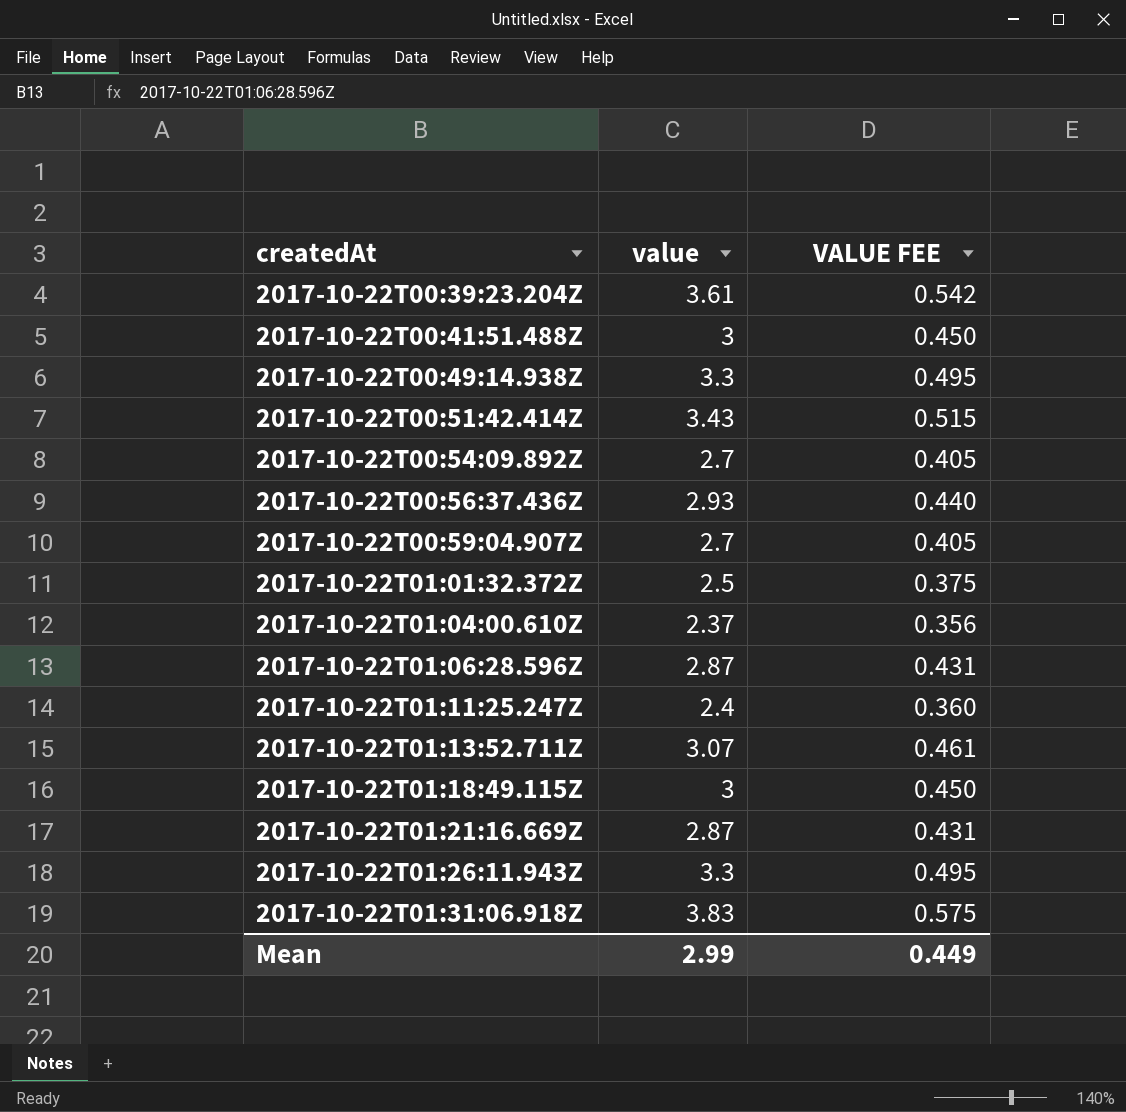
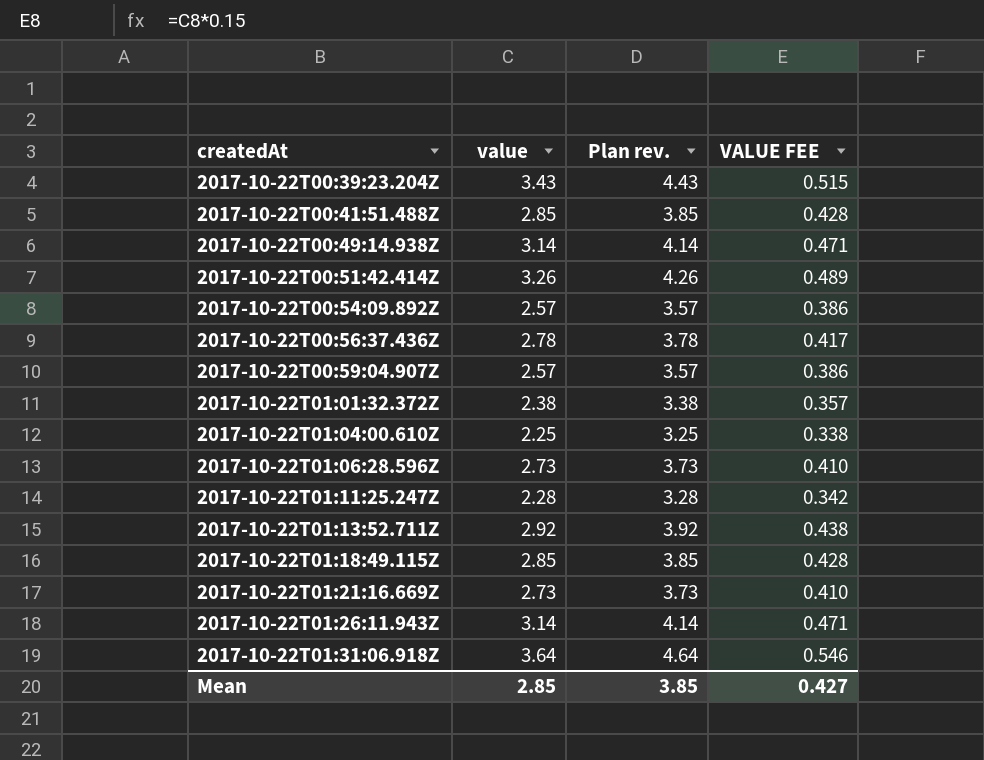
column Plan rev. | formula: none -> [value] + 1
2017-10-22T00:39:23.204Z | value: 3.61 -> 3.43
2017-10-22T00:39:23.204Z | VALUE FEE: 0.542 -> 0.515
2017-10-22T00:41:51.488Z | value: 3 -> 2.85
2017-10-22T00:41:51.488Z | VALUE FEE: 0.450 -> 0.428
2017-10-22T00:49:14.938Z | value: 3.3 -> 3.14
2017-10-22T00:49:14.938Z | VALUE FEE: 0.495 -> 0.471
2017-10-22T00:51:42.414Z | value: 3.43 -> 3.26
2017-10-22T00:51:42.414Z | VALUE FEE: 0.515 -> 0.489
2017-10-22T00:54:09.892Z | value: 2.7 -> 2.57
2017-10-22T00:54:09.892Z | VALUE FEE: 0.405 -> 0.386
2017-10-22T00:56:37.436Z | value: 2.93 -> 2.78
2017-10-22T00:56:37.436Z | VALUE FEE: 0.440 -> 0.417
2017-10-22T00:59:04.907Z | value: 2.7 -> 2.57
2017-10-22T00:59:04.907Z | VALUE FEE: 0.405 -> 0.386
2017-10-22T01:01:32.372Z | value: 2.5 -> 2.38
2017-10-22T01:01:32.372Z | VALUE FEE: 0.375 -> 0.357
2017-10-22T01:04:00.610Z | value: 2.37 -> 2.25
2017-10-22T01:04:00.610Z | VALUE FEE: 0.356 -> 0.338
2017-10-22T01:06:28.596Z | value: 2.87 -> 2.73
2017-10-22T01:06:28.596Z | VALUE FEE: 0.431 -> 0.410
2017-10-22T01:11:25.247Z | value: 2.4 -> 2.28
2017-10-22T01:11:25.247Z | VALUE FEE: 0.360 -> 0.342
2017-10-22T01:13:52.711Z | value: 3.07 -> 2.92
2017-10-22T01:13:52.711Z | VALUE FEE: 0.461 -> 0.438
2017-10-22T01:18:49.115Z | value: 3 -> 2.85
2017-10-22T01:18:49.115Z | VALUE FEE: 0.450 -> 0.428
2017-10-22T01:21:16.669Z | value: 2.87 -> 2.73
2017-10-22T01:21:16.669Z | VALUE FEE: 0.431 -> 0.410
2017-10-22T01:26:11.943Z | value: 3.3 -> 3.14
2017-10-22T01:26:11.943Z | VALUE FEE: 0.495 -> 0.471
2017-10-22T01:31:06.918Z | value: 3.83 -> 3.64
2017-10-22T01:31:06.918Z | VALUE FEE: 0.575 -> 0.546
Mean | value: 2.99 -> 2.85
Mean | VALUE FEE: 0.449 -> 0.427

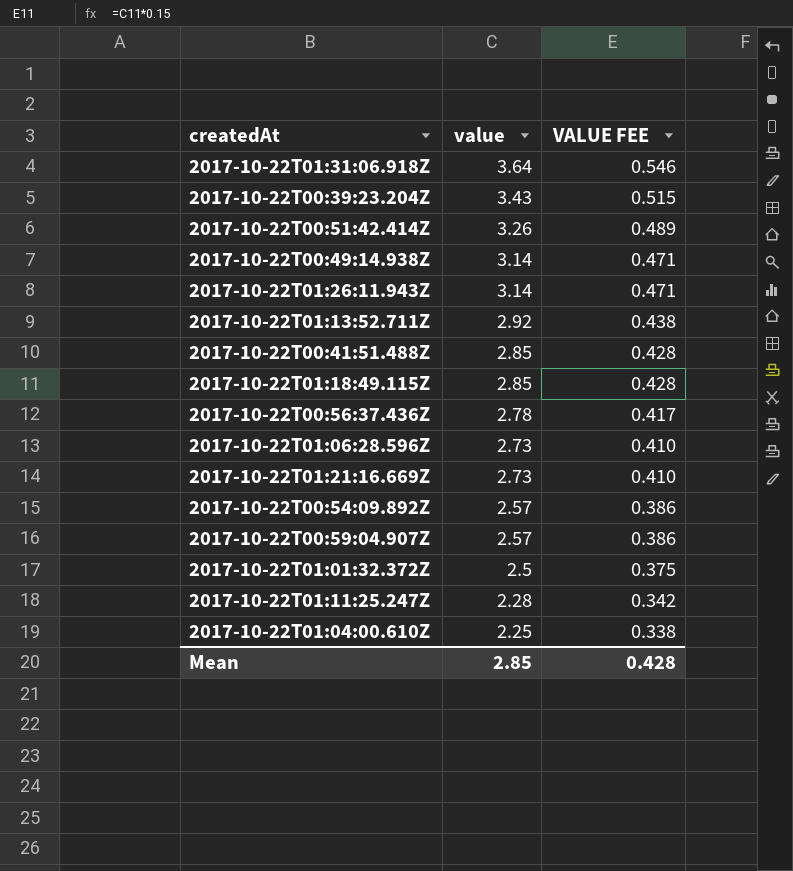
row order: createdAt ascending -> value descending
column Plan rev. | formula: [value] + 1 -> none
2017-10-22T01:01:32.372Z | value: 2.38 -> 2.5
2017-10-22T01:01:32.372Z | VALUE FEE: 0.357 -> 0.375
Mean | VALUE FEE: 0.427 -> 0.428

